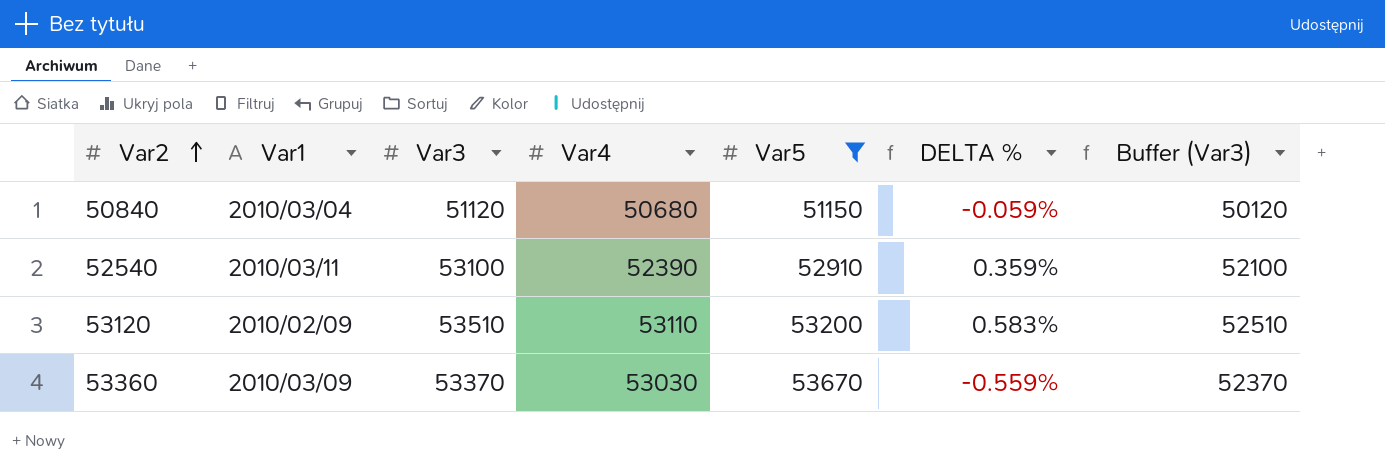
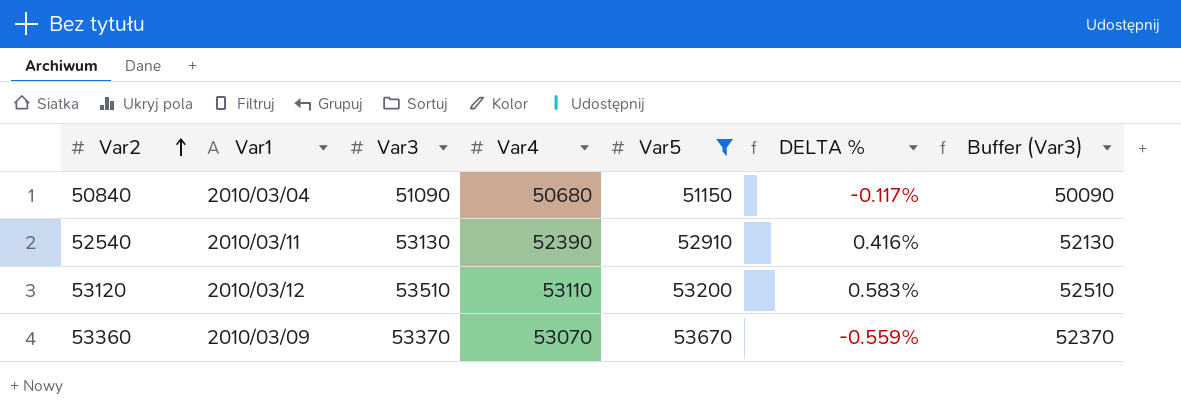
50840 | Var3: 51120 -> 51090
50840 | DELTA %: -0.059% -> -0.117%
50840 | Buffer (Var3): 50120 -> 50090
52540 | Var3: 53100 -> 53130
52540 | DELTA %: 0.359% -> 0.416%
52540 | Buffer (Var3): 52100 -> 52130
53120 | Var1: 2010/02/09 -> 2010/03/12
53360 | Var4: 53030 -> 53070

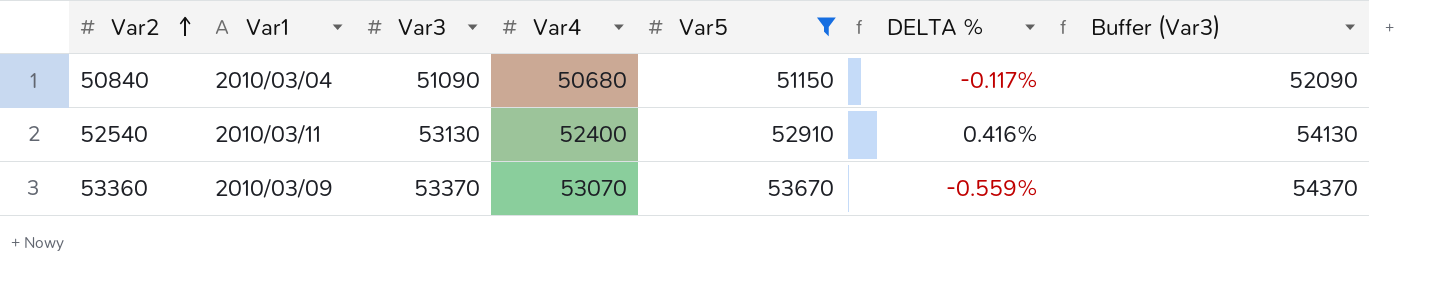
column Buffer (Var3) | formula: [Var3] - 1000 -> [Var3] + 1000
row 53120: 2010/03/12 | 53510 | 53110 | 53200 | 0.583% | 52510 -> none
52540 | Var4: 52390 -> 52400

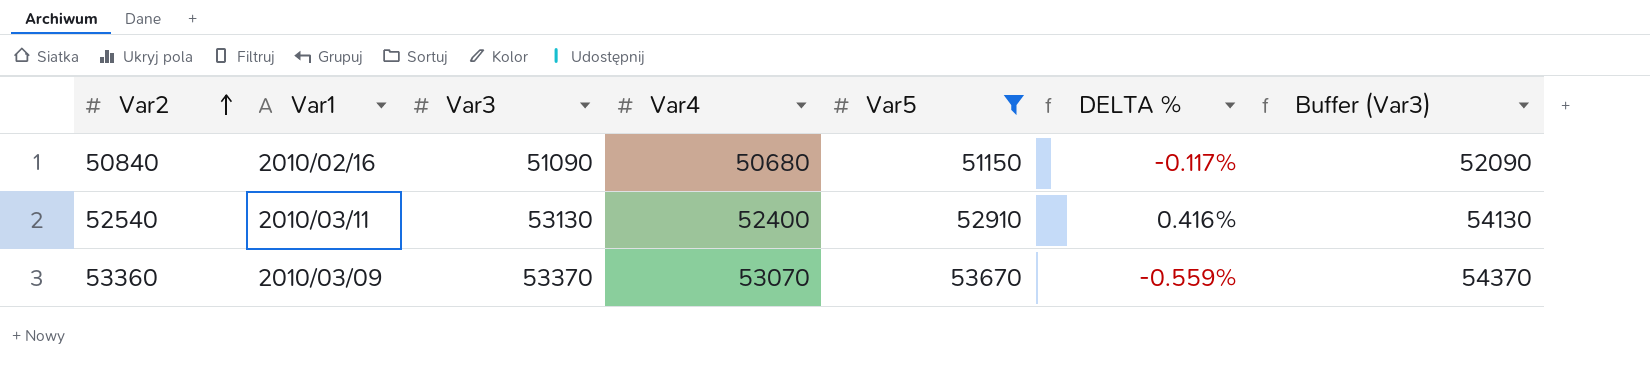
50840 | Var1: 2010/03/04 -> 2010/02/16

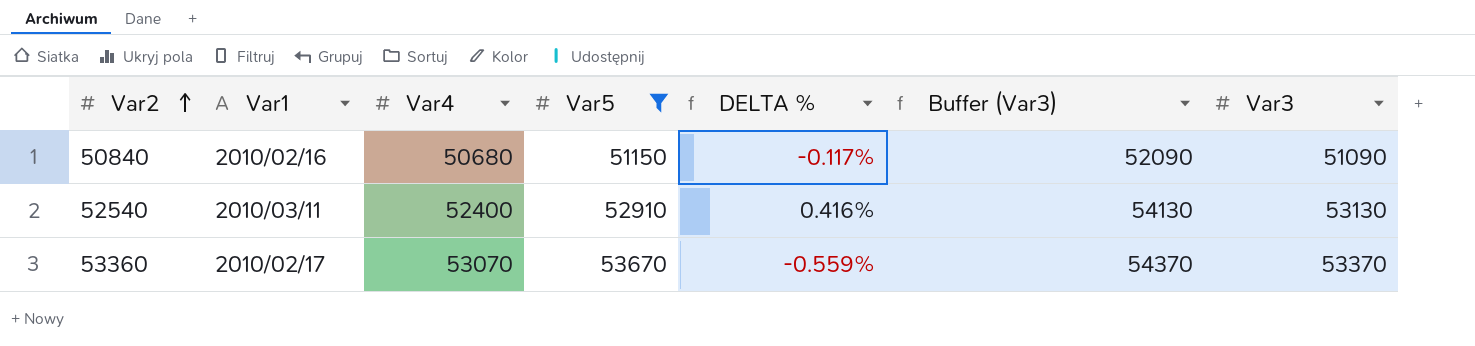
column Var3 | position: 3 -> 7
53360 | Var1: 2010/03/09 -> 2010/02/17

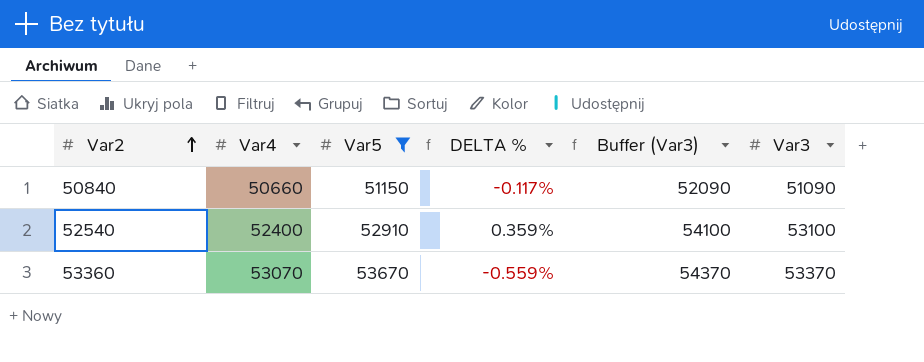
column Var1 | position: 2 -> none
50840 | Var4: 50680 -> 50660
52540 | DELTA %: 0.416% -> 0.359%
52540 | Buffer (Var3): 54130 -> 54100
52540 | Var3: 53130 -> 53100

